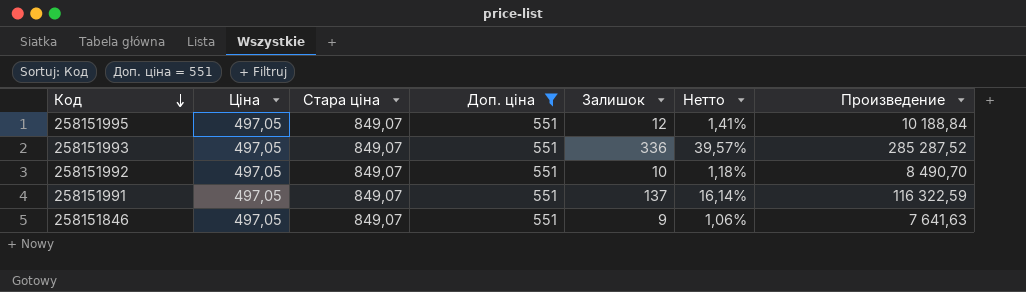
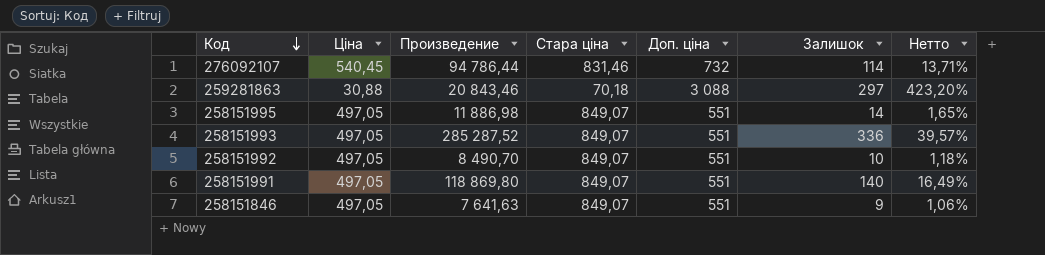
filter: Доп. ціна = 551 -> none
column Произведение | position: 7 -> 3
258151995 | Произведение: 10 188,84 -> 11 886,98
258151995 | Залишок: 12 -> 14
258151995 | Нетто: 1,41% -> 1,65%
258151991 | Произведение: 116 322,59 -> 118 869,80
258151991 | Залишок: 137 -> 140
258151991 | Нетто: 16,14% -> 16,49%

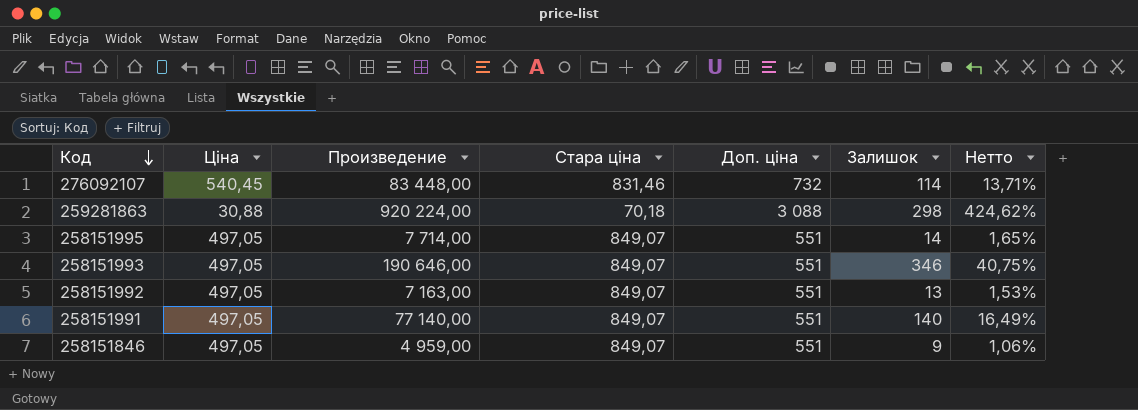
column Произведение | formula: [Стара ціна] * [Залишок] -> [Доп. ціна] * [Залишок]
259281863 | Залишок: 297 -> 298
259281863 | Нетто: 423,20% -> 424,62%
258151993 | Залишок: 336 -> 346
258151993 | Нетто: 39,57% -> 40,75%
258151992 | Залишок: 10 -> 13
258151992 | Нетто: 1,18% -> 1,53%

